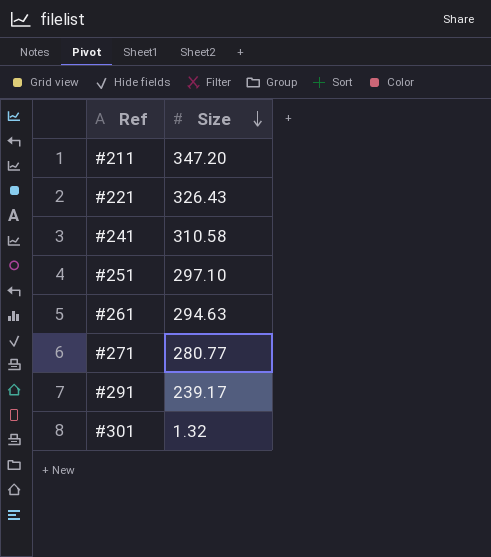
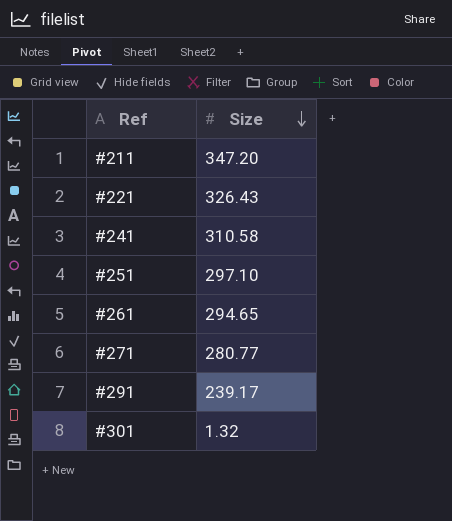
#261 | Size: 294.63 -> 294.65

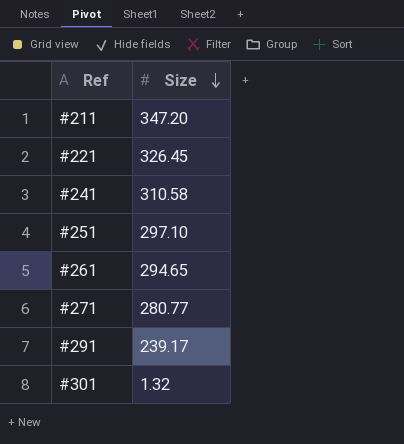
#221 | Size: 326.43 -> 326.45

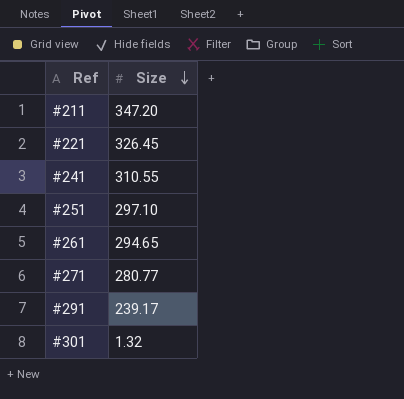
#241 | Size: 310.58 -> 310.55

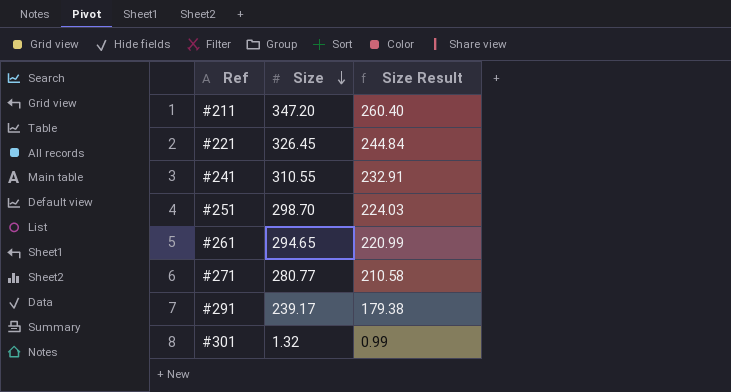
column Size Result | formula: none -> [Size] * 0.75
#251 | Size: 297.10 -> 298.70

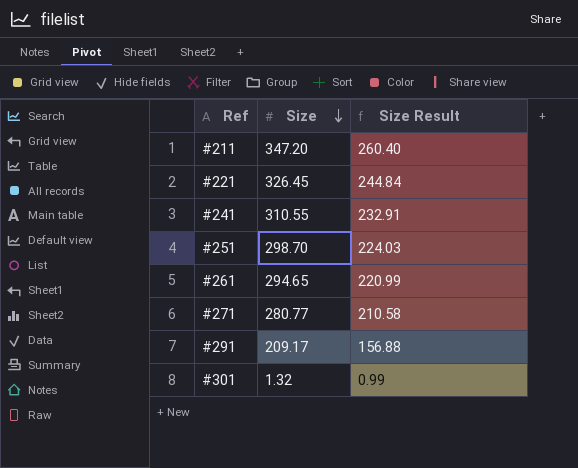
#291 | Size: 239.17 -> 209.17
#291 | Size Result: 179.38 -> 156.88

